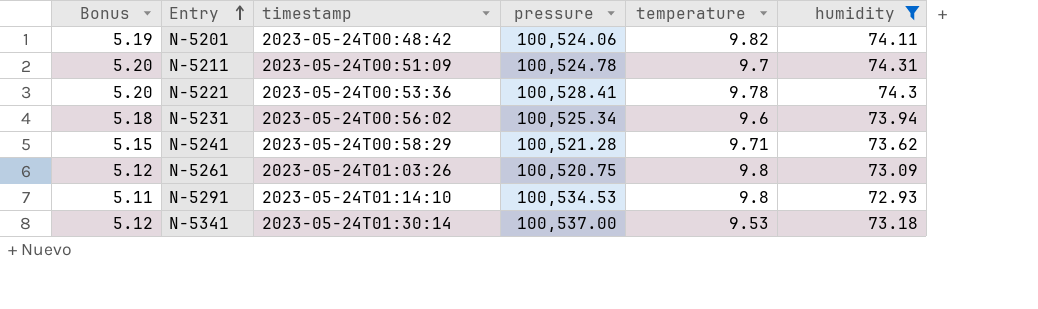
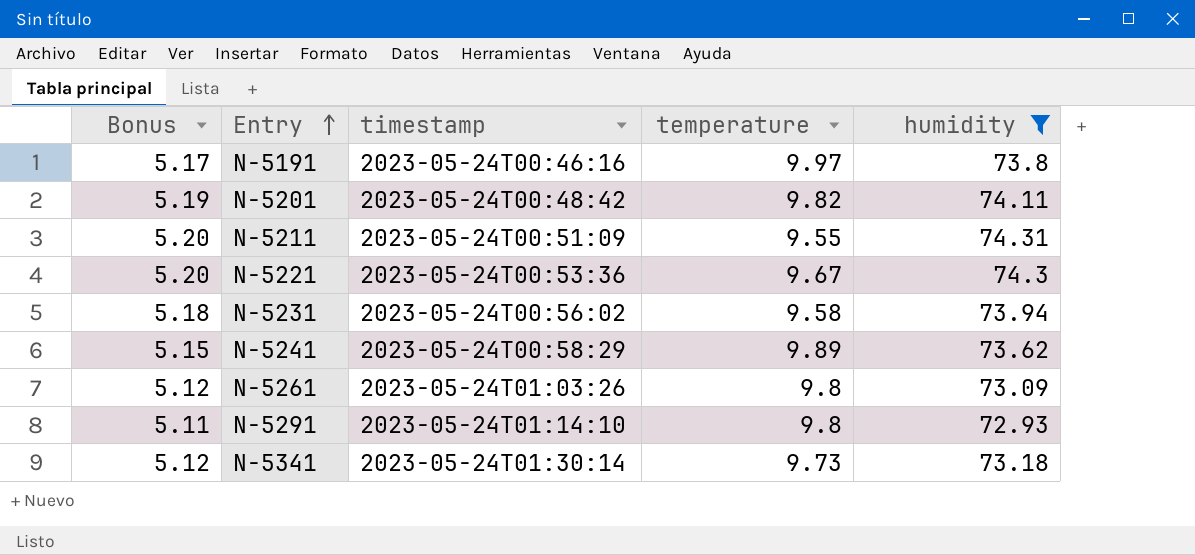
column pressure | position: 4 -> none
row N-5191: none -> 5.17 | 2023-05-24T00:46:16 | 9.97 | 73.8
N-5211 | temperature: 9.7 -> 9.55
N-5221 | temperature: 9.78 -> 9.67
N-5231 | temperature: 9.6 -> 9.58
N-5241 | temperature: 9.71 -> 9.89
N-5341 | temperature: 9.53 -> 9.73

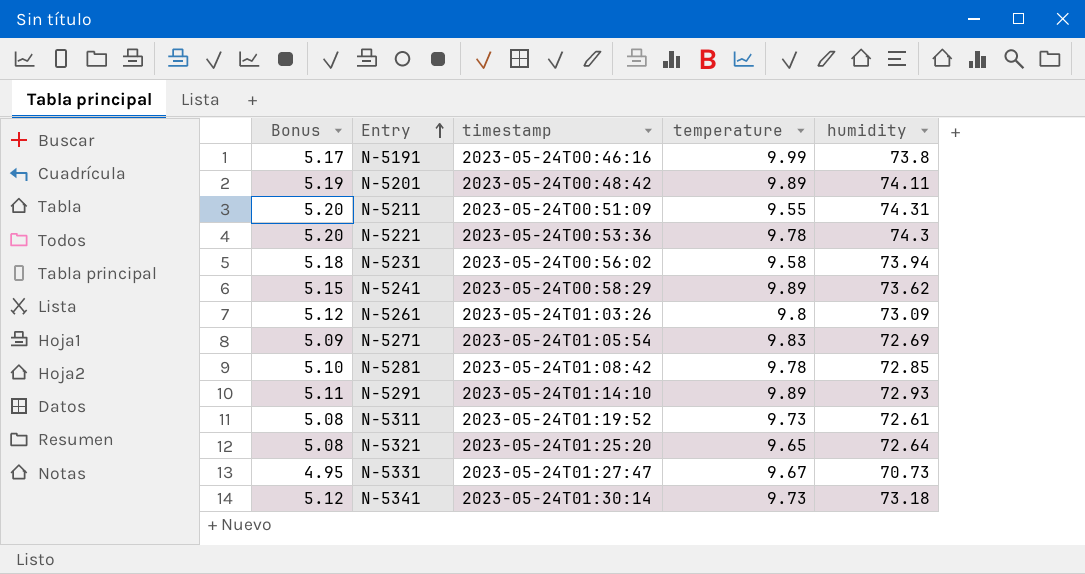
filter: humidity >= 72.93 -> none
N-5191 | temperature: 9.97 -> 9.99
N-5201 | temperature: 9.82 -> 9.89
N-5221 | temperature: 9.67 -> 9.78
N-5291 | temperature: 9.8 -> 9.89

